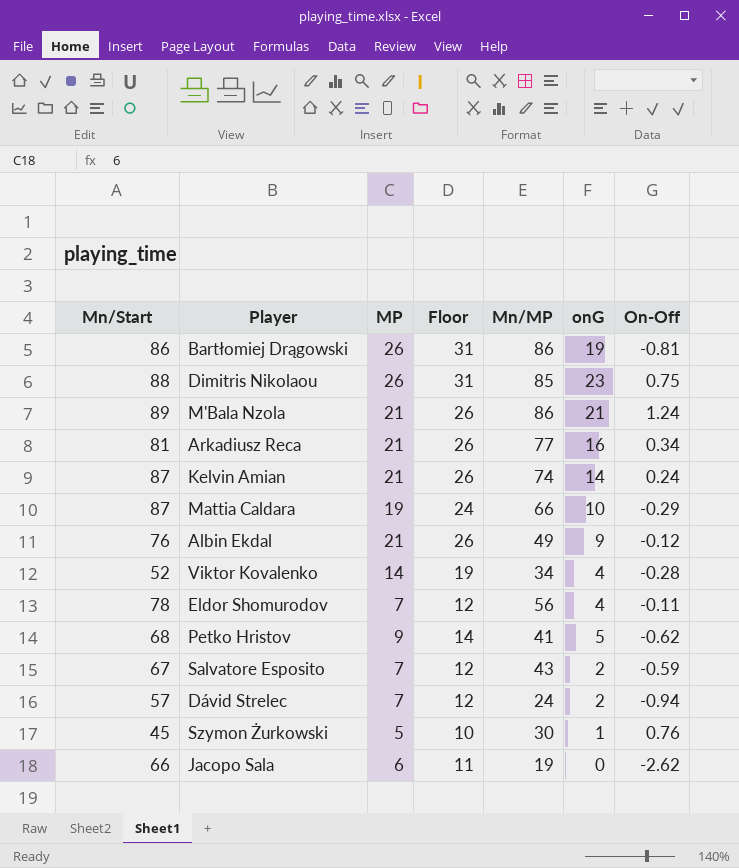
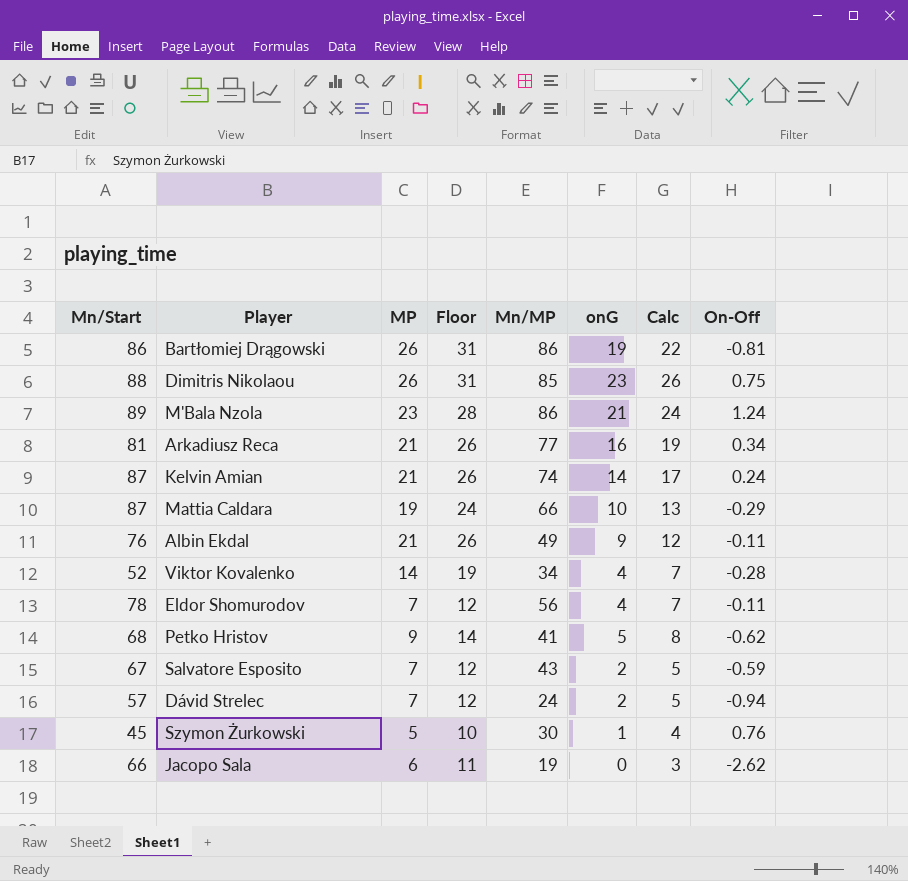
column Calc | formula: none -> [onG] + 3
M'Bala Nzola | MP: 21 -> 23
M'Bala Nzola | Floor: 26 -> 28
Albin Ekdal | On-Off: -0.12 -> -0.11

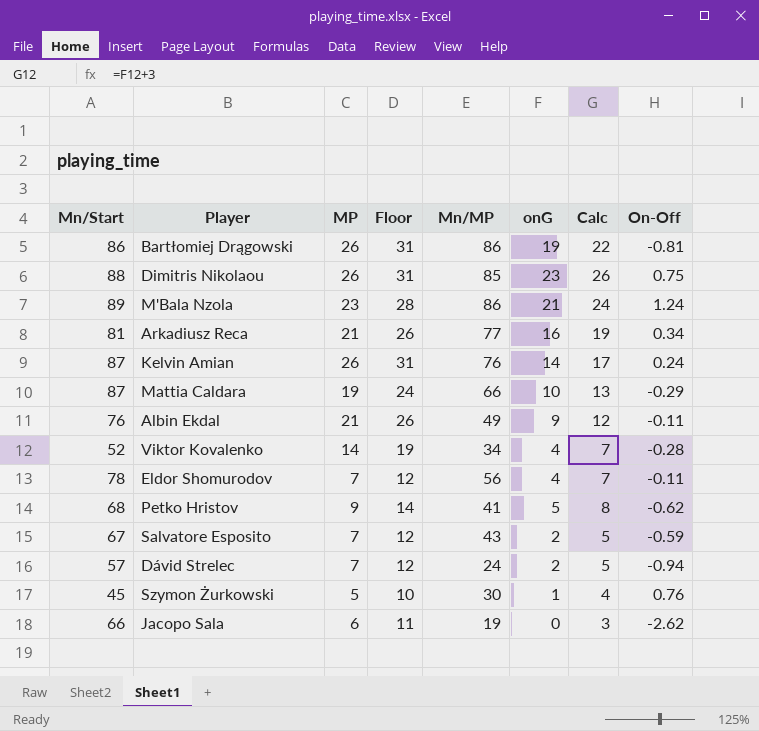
Kelvin Amian | MP: 21 -> 26
Kelvin Amian | Floor: 26 -> 31
Kelvin Amian | Mn/MP: 74 -> 76

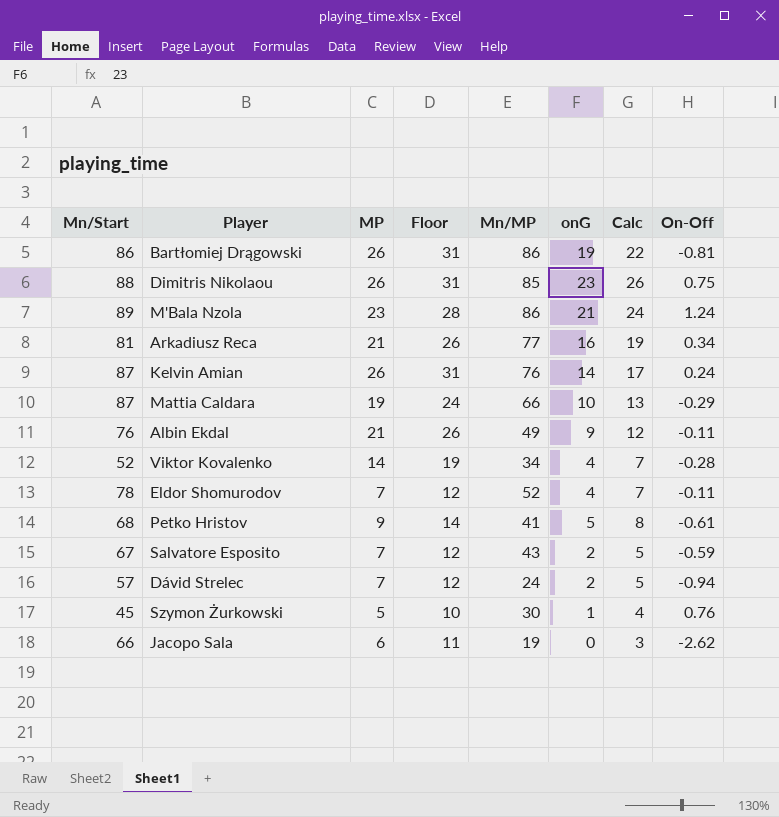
Eldor Shomurodov | Mn/MP: 56 -> 52
Petko Hristov | On-Off: -0.62 -> -0.61

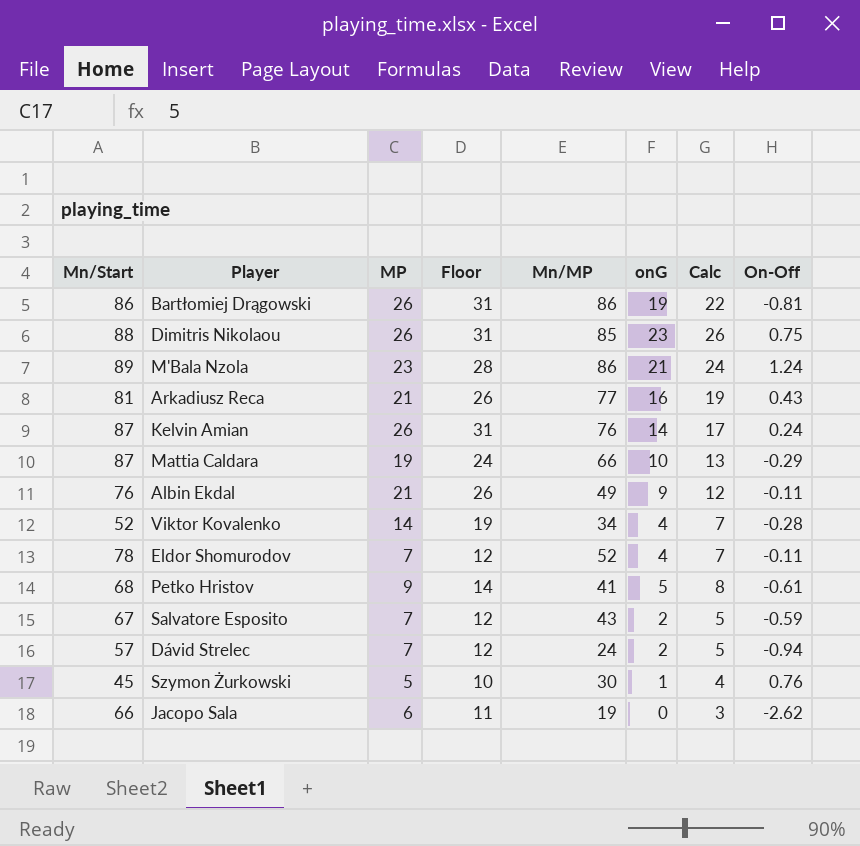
Arkadiusz Reca | On-Off: 0.34 -> 0.43

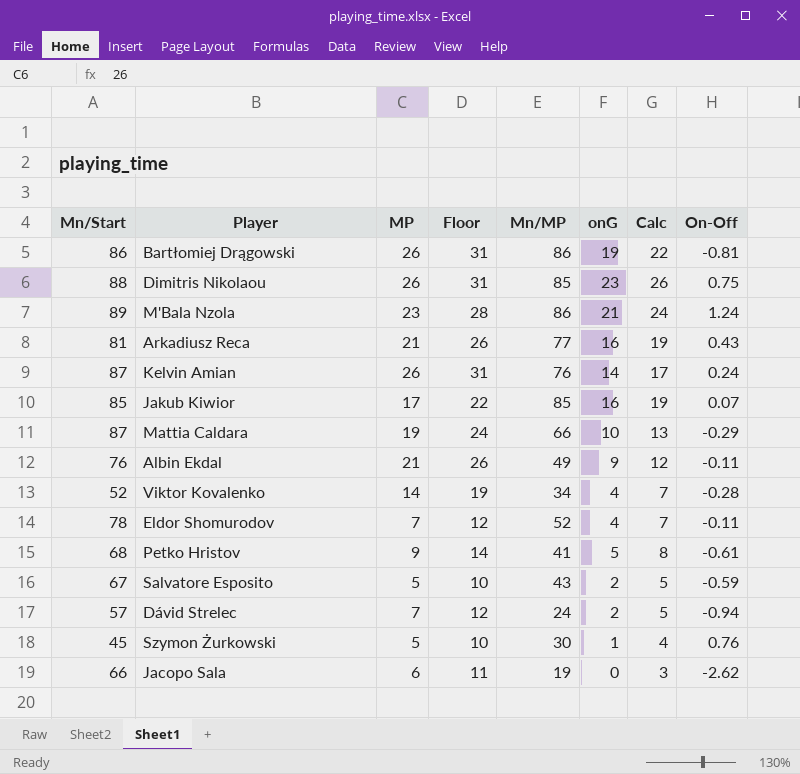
row Jakub Kiwior: none -> 85 | 17 | 22 | 85 | 16 | 19 | 0.07
Salvatore Esposito | MP: 7 -> 5
Salvatore Esposito | Floor: 12 -> 10

